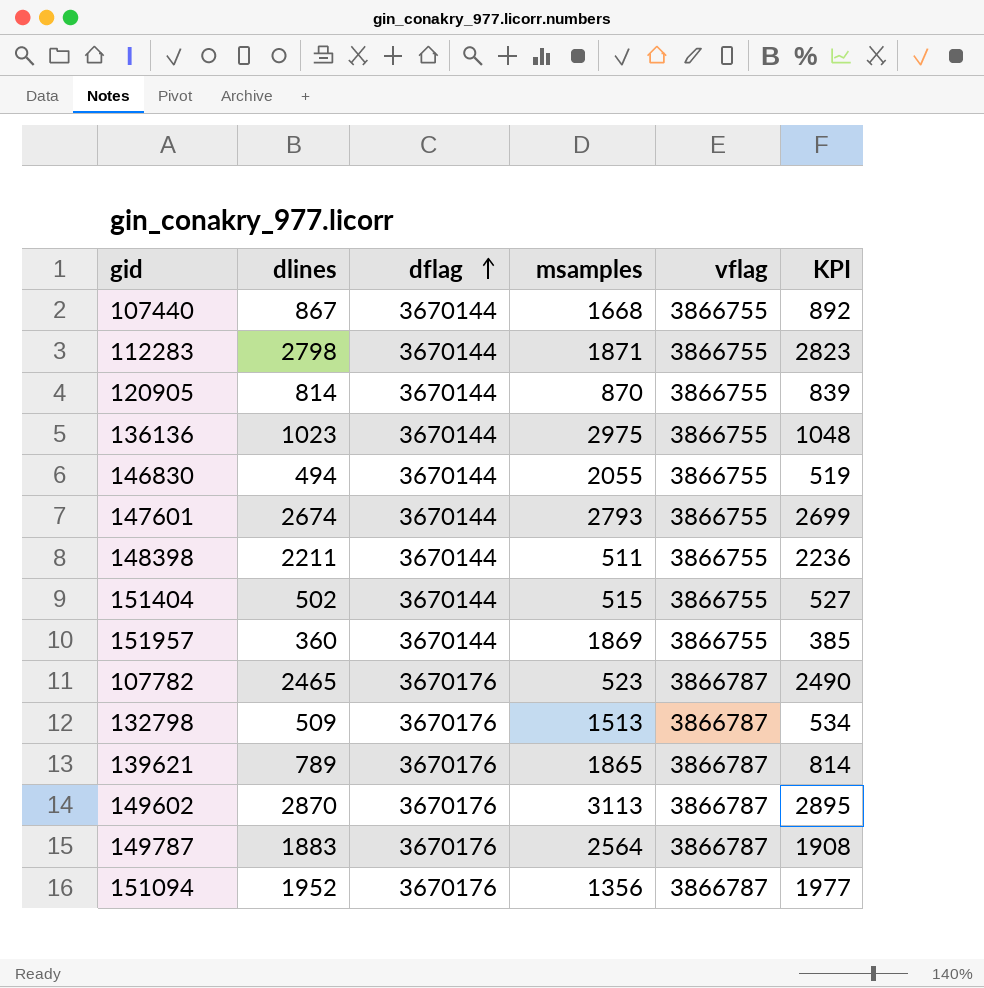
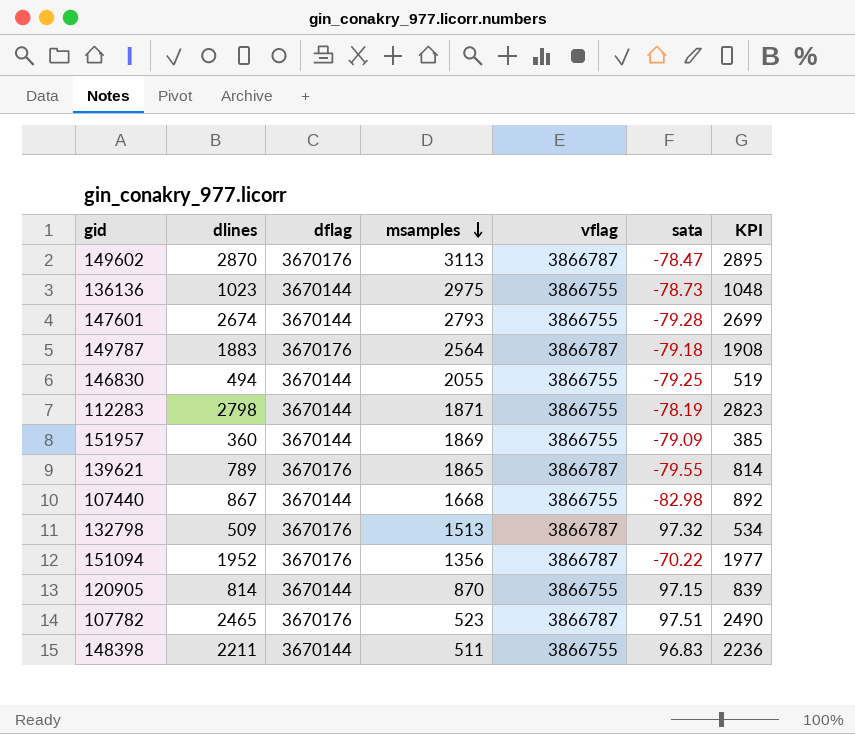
row order: dflag ascending -> msamples descending
column sata | position: none -> 6
row 151404: 502 | 3670144 | 515 | 3866755 | 527 -> none

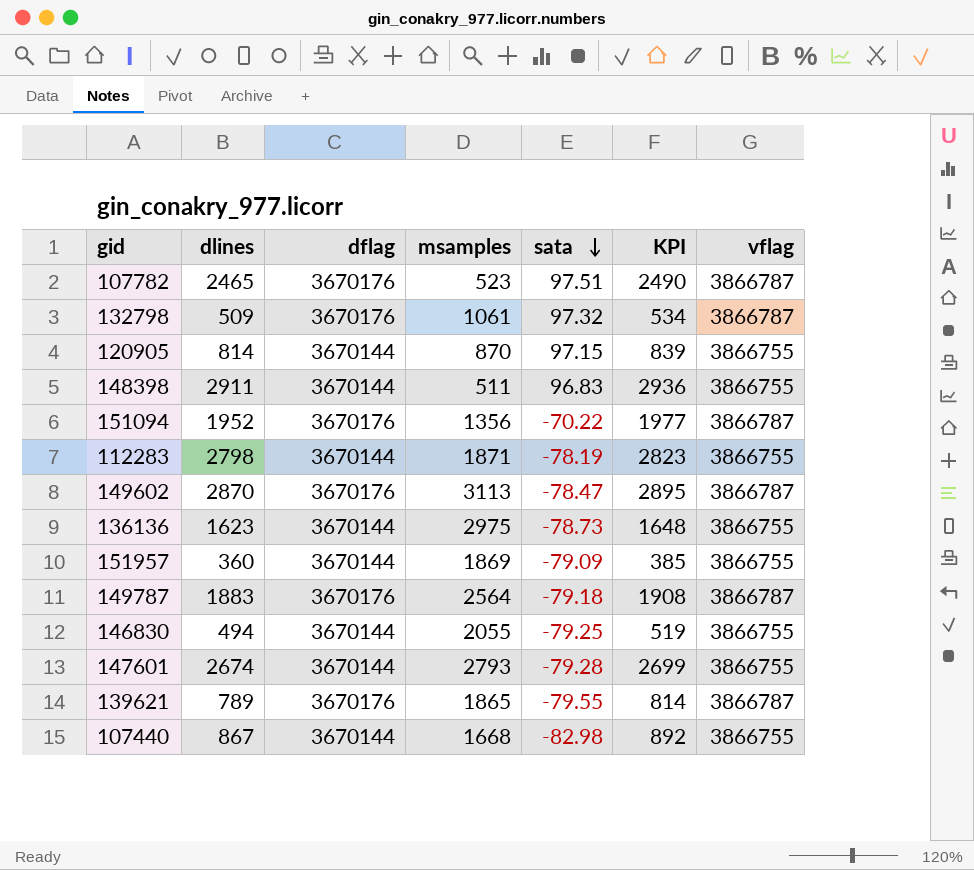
row order: msamples descending -> sata descending
column vflag | position: 5 -> 7
132798 | msamples: 1513 -> 1061
148398 | dlines: 2211 -> 2911
148398 | KPI: 2236 -> 2936
136136 | dlines: 1023 -> 1623
136136 | KPI: 1048 -> 1648

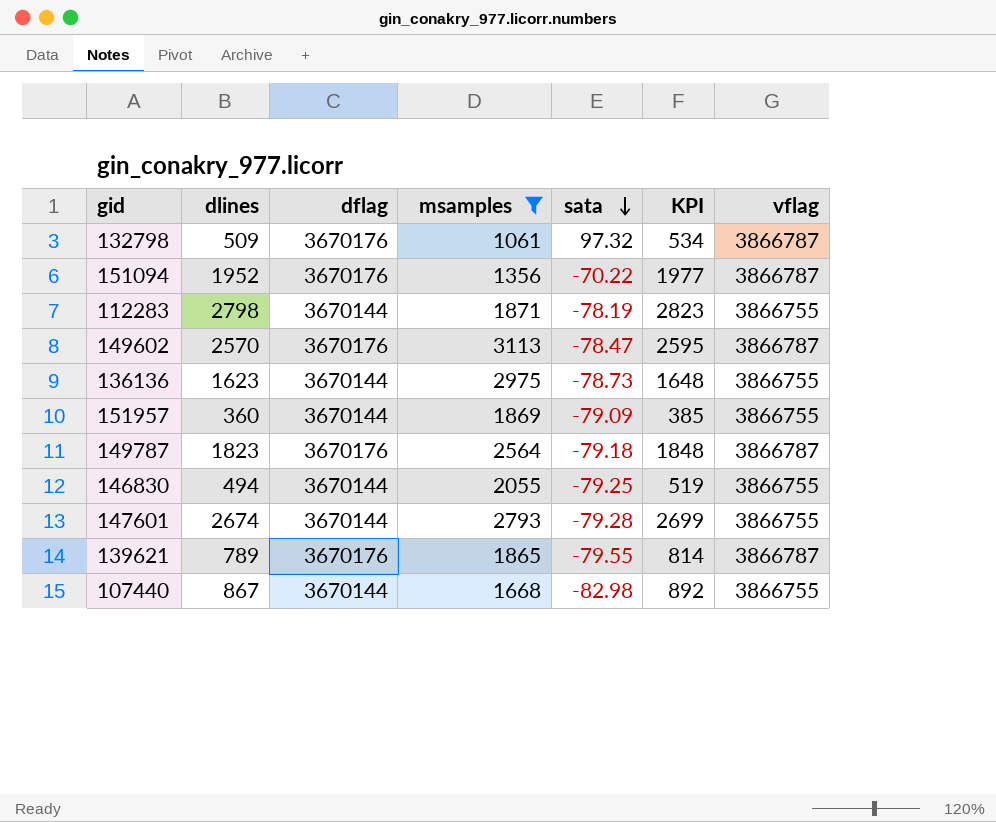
filter: none -> msamples >= 1061
149602 | dlines: 2870 -> 2570
149602 | KPI: 2895 -> 2595
149787 | dlines: 1883 -> 1823
149787 | KPI: 1908 -> 1848

